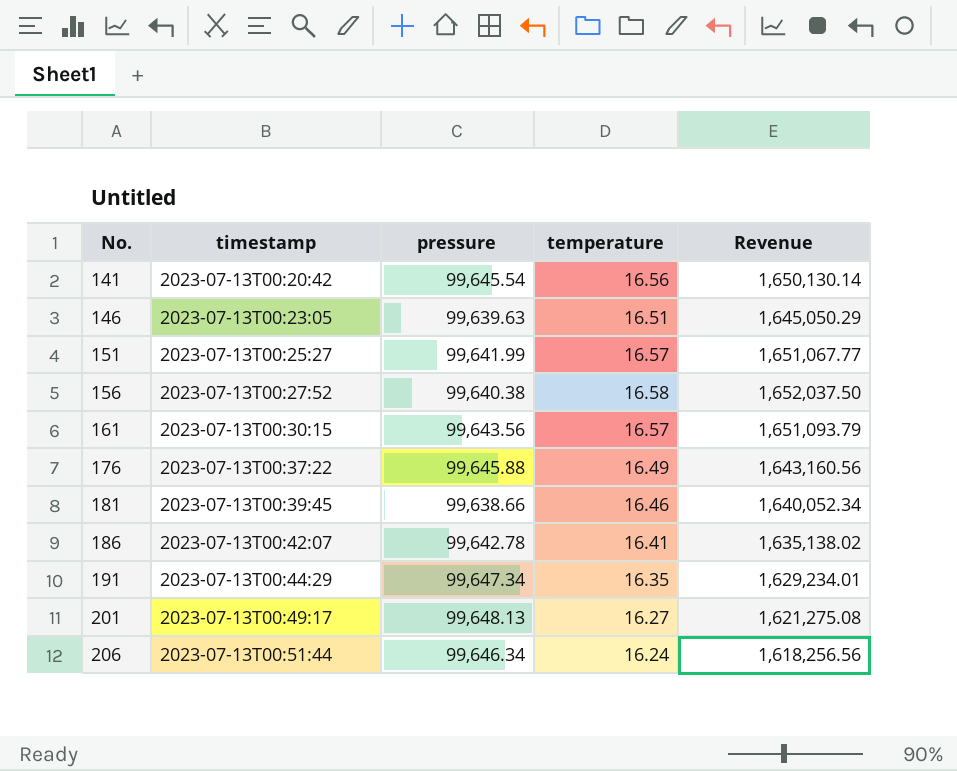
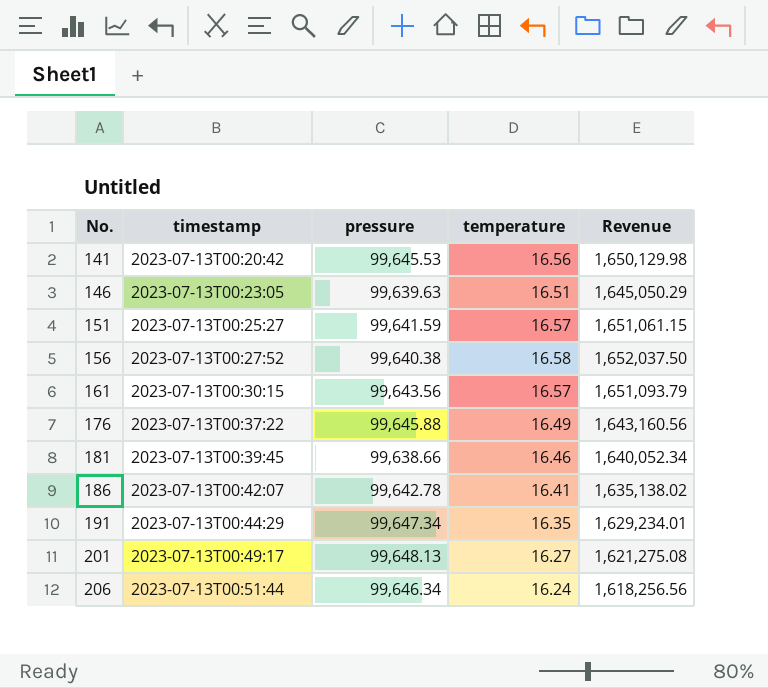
141 | pressure: 99,645.54 -> 99,645.53
141 | Revenue: 1,650,130.14 -> 1,650,129.98
151 | pressure: 99,641.99 -> 99,641.59
151 | Revenue: 1,651,067.77 -> 1,651,061.15

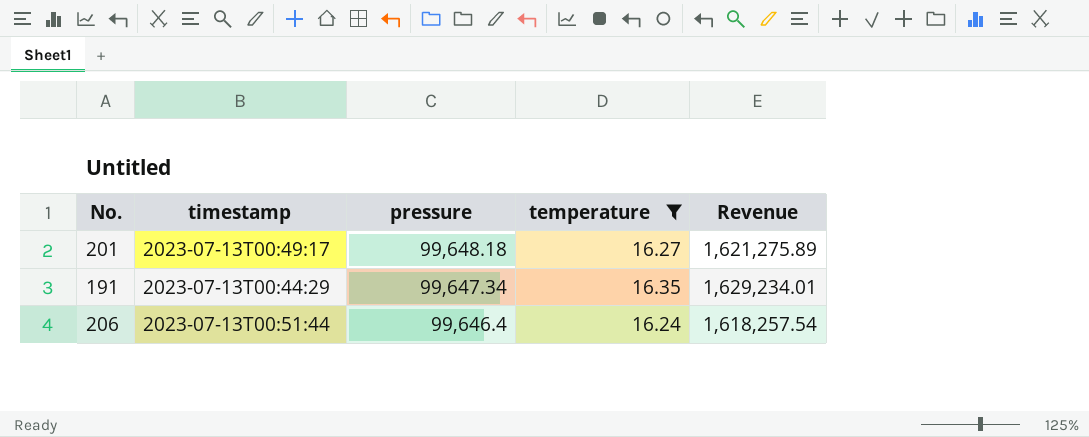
filter: none -> temperature <= 16.35
row order: No. ascending -> pressure descending
201 | pressure: 99,648.13 -> 99,648.18
201 | Revenue: 1,621,275.08 -> 1,621,275.89
206 | pressure: 99,646.34 -> 99,646.4
206 | Revenue: 1,618,256.56 -> 1,618,257.54

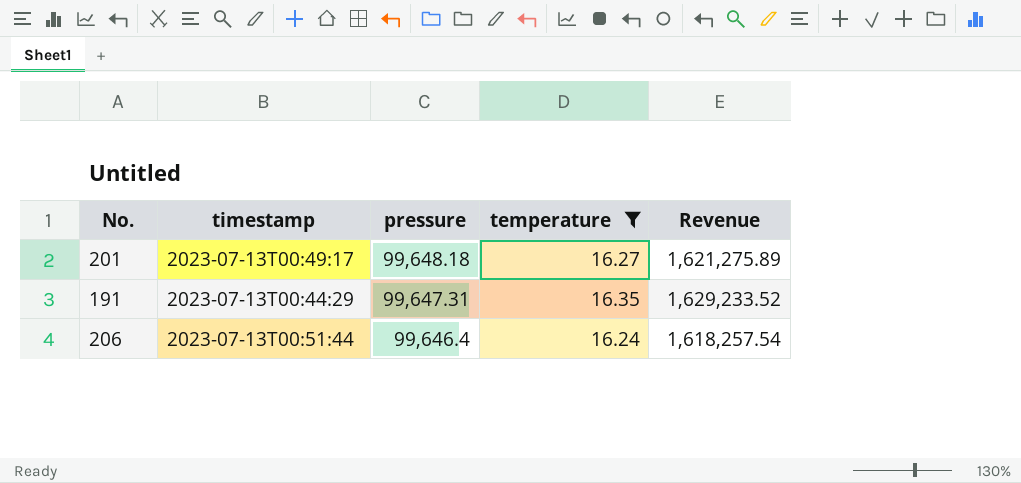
191 | pressure: 99,647.34 -> 99,647.31
191 | Revenue: 1,629,234.01 -> 1,629,233.52

